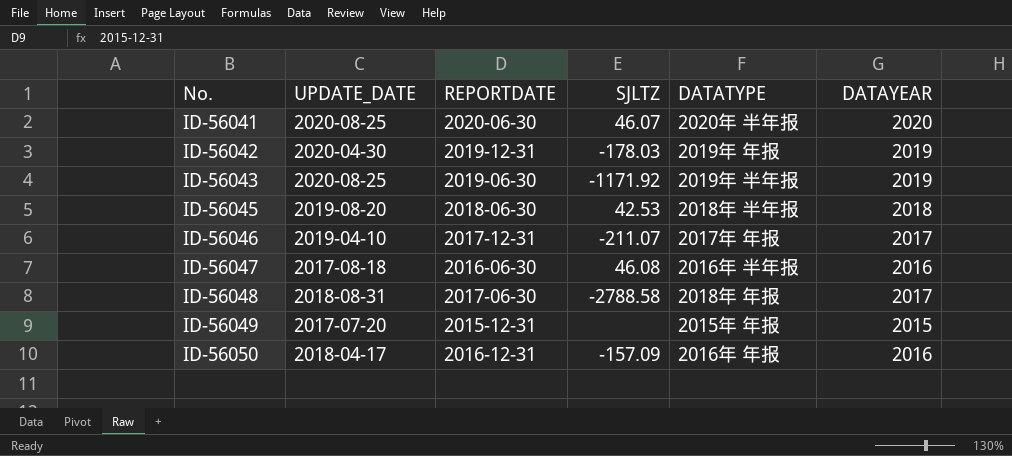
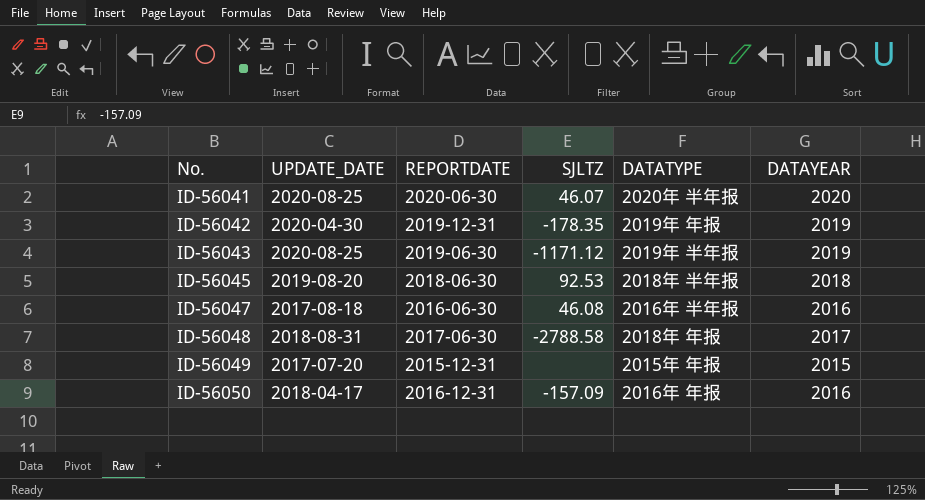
row ID-56046: 2019-04-10 | 2017-12-31 | -211.07 | 2017年 年报 | 2017 -> none
ID-56042 | SJLTZ: -178.03 -> -178.35
ID-56043 | SJLTZ: -1171.92 -> -1171.12
ID-56045 | SJLTZ: 42.53 -> 92.53

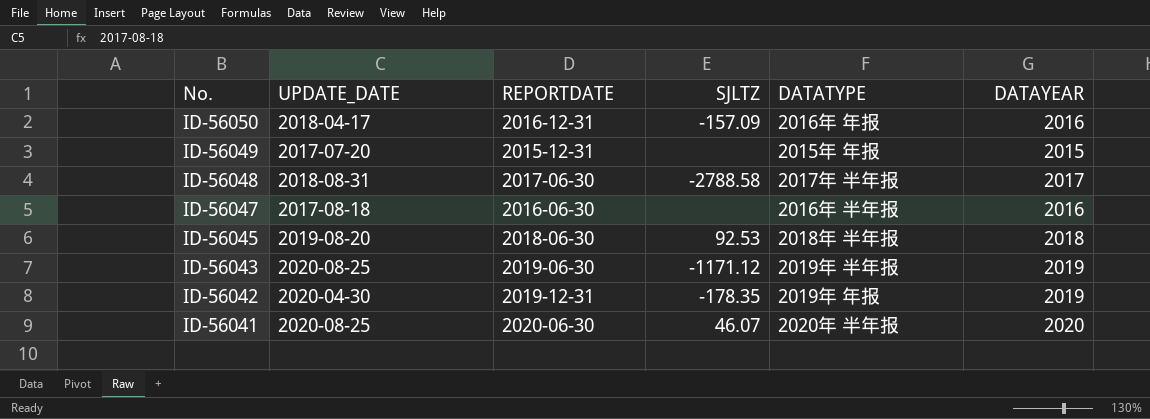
row order: No. ascending -> No. descending
ID-56048 | DATATYPE: 2018年 年报 -> 2017年 半年报
ID-56047 | SJLTZ: 46.08 -> none

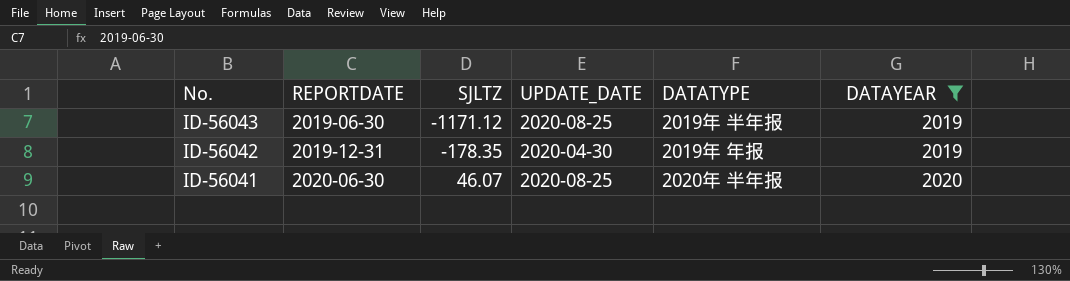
filter: none -> DATAYEAR >= 2019
column UPDATE_DATE | position: 2 -> 4

